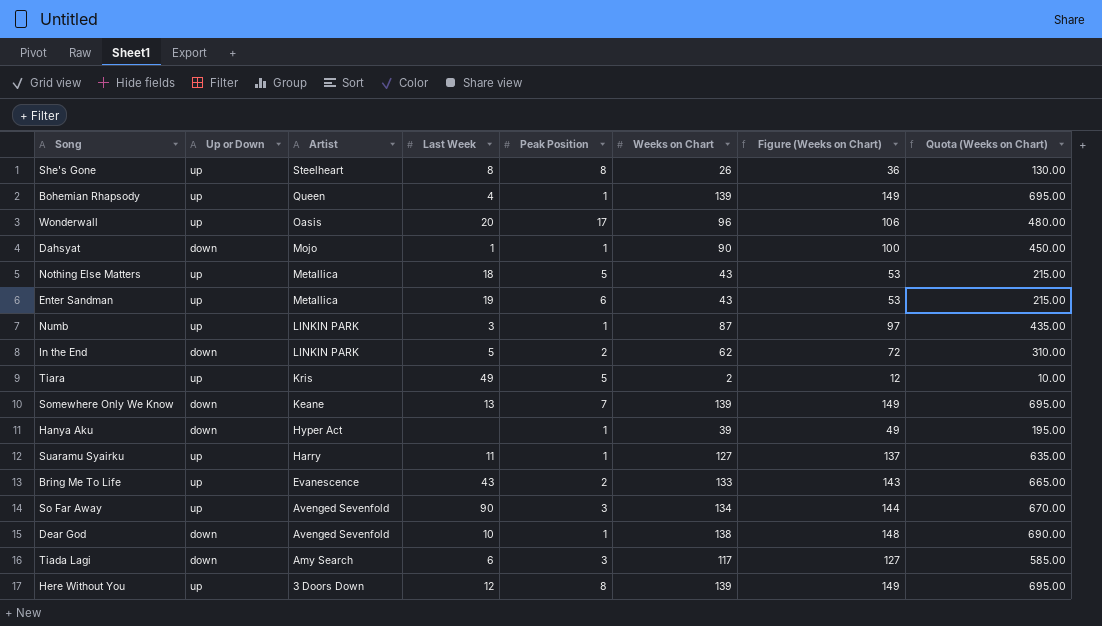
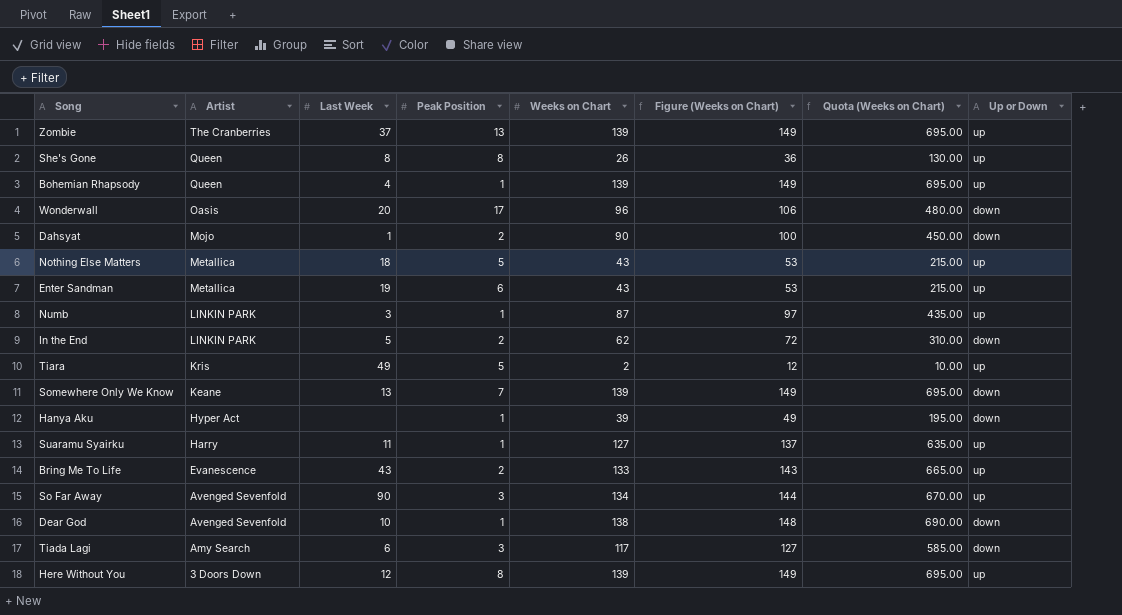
column Up or Down | position: 2 -> 8
row Zombie: none -> The Cranberries | 37 | 13 | 139 | 149 | 695.00 | up
She's Gone | Artist: Steelheart -> Queen
Wonderwall | Up or Down: up -> down
Dahsyat | Peak Position: 1 -> 2

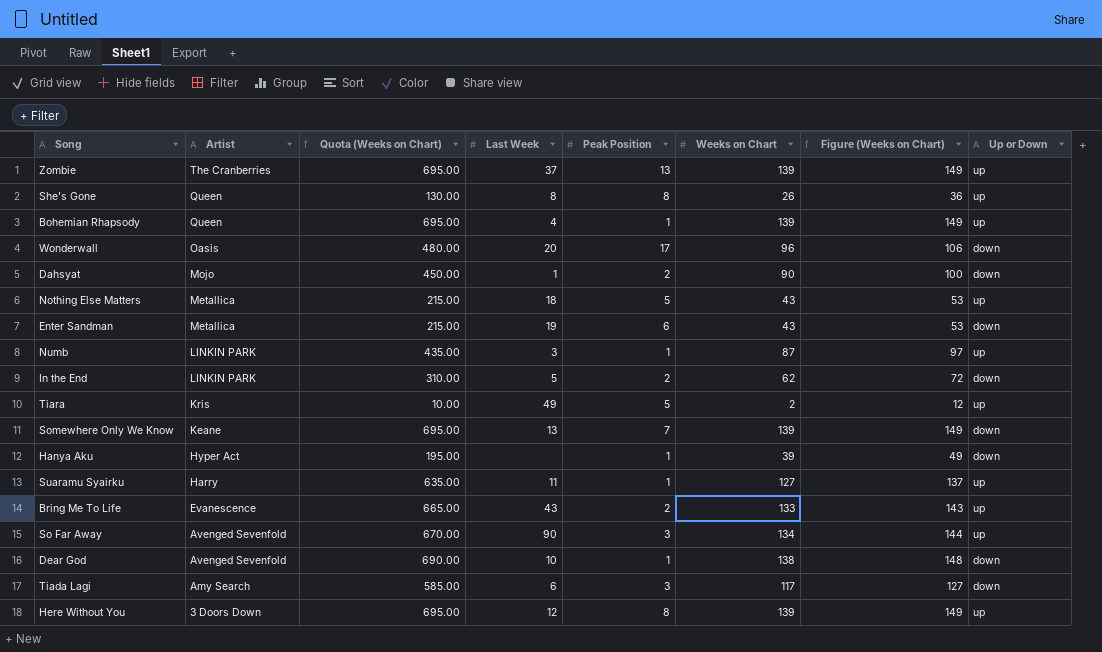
column Quota (Weeks on Chart) | position: 7 -> 3
Enter Sandman | Up or Down: up -> down

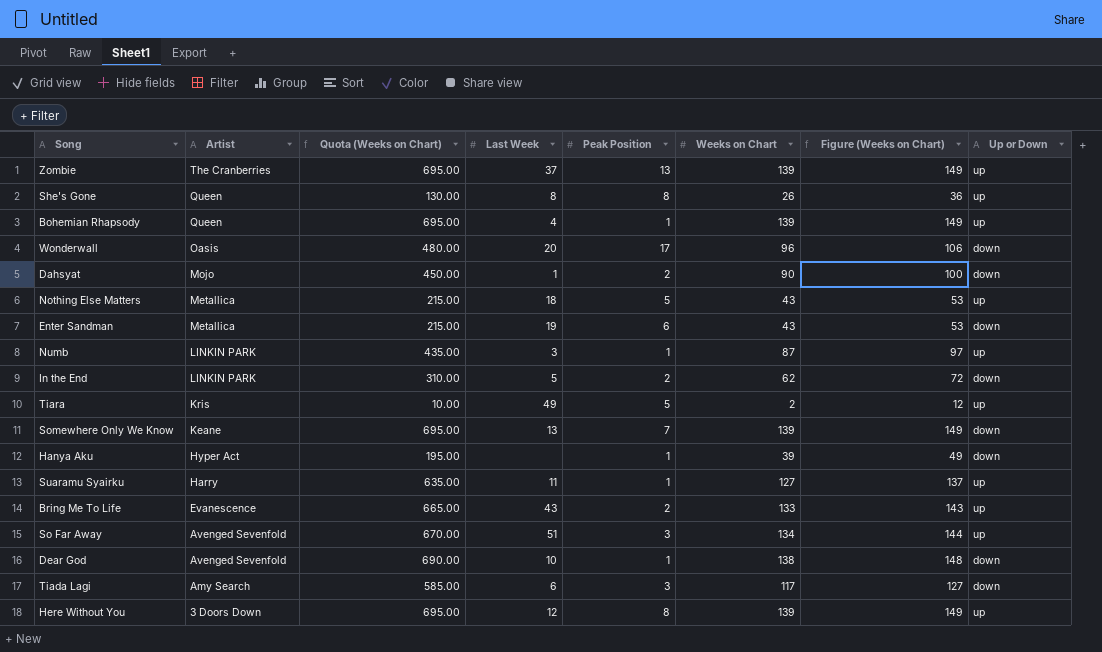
So Far Away | Last Week: 90 -> 51

